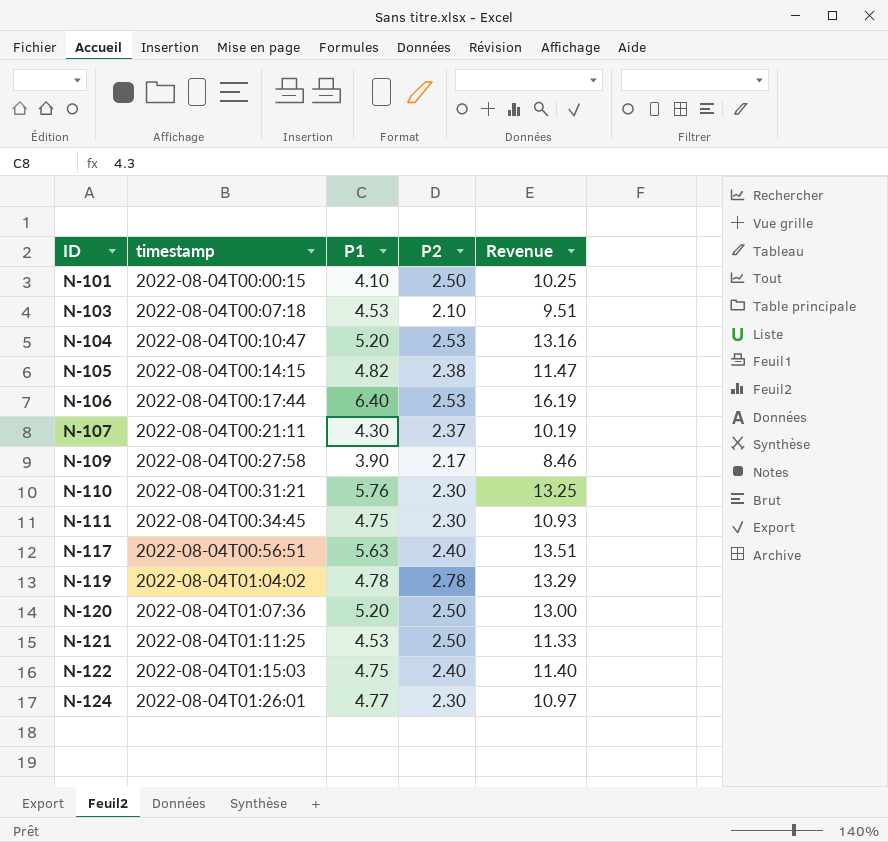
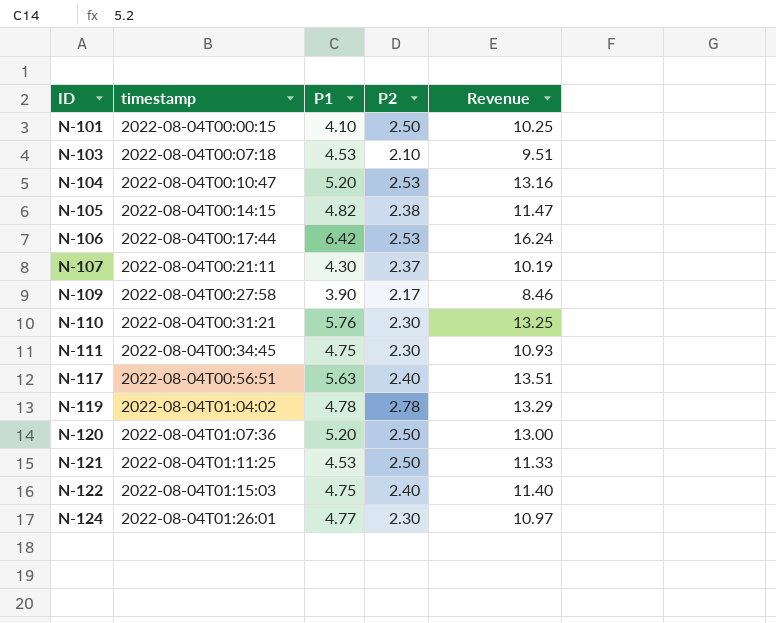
N-106 | P1: 6.40 -> 6.42
N-106 | Revenue: 16.19 -> 16.24

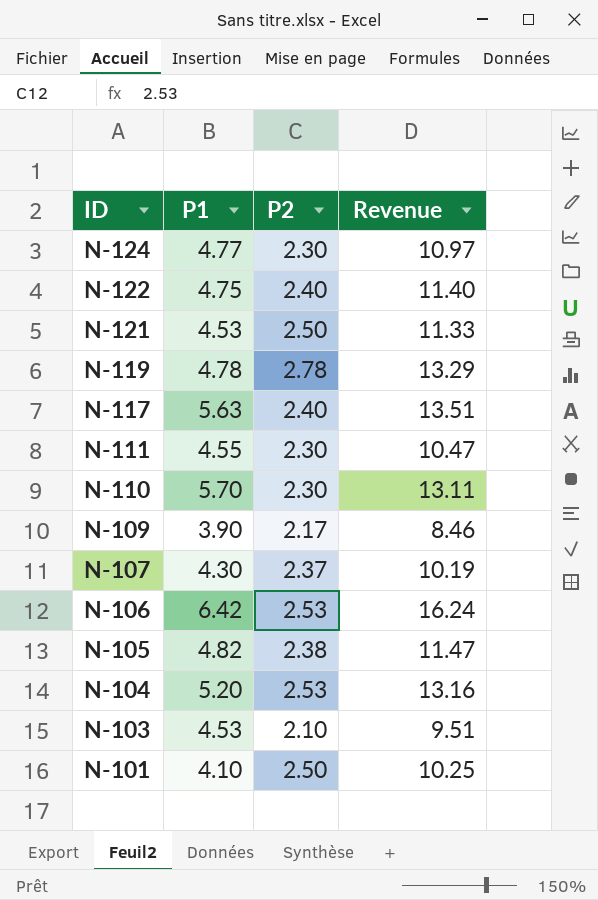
row order: ID ascending -> ID descending
column timestamp | position: 2 -> none
row N-120: 2022-08-04T01:07:36 | 5.20 | 2.50 | 13.00 -> none
N-111 | P1: 4.75 -> 4.55
N-111 | Revenue: 10.93 -> 10.47
N-110 | P1: 5.76 -> 5.70
N-110 | Revenue: 13.25 -> 13.11

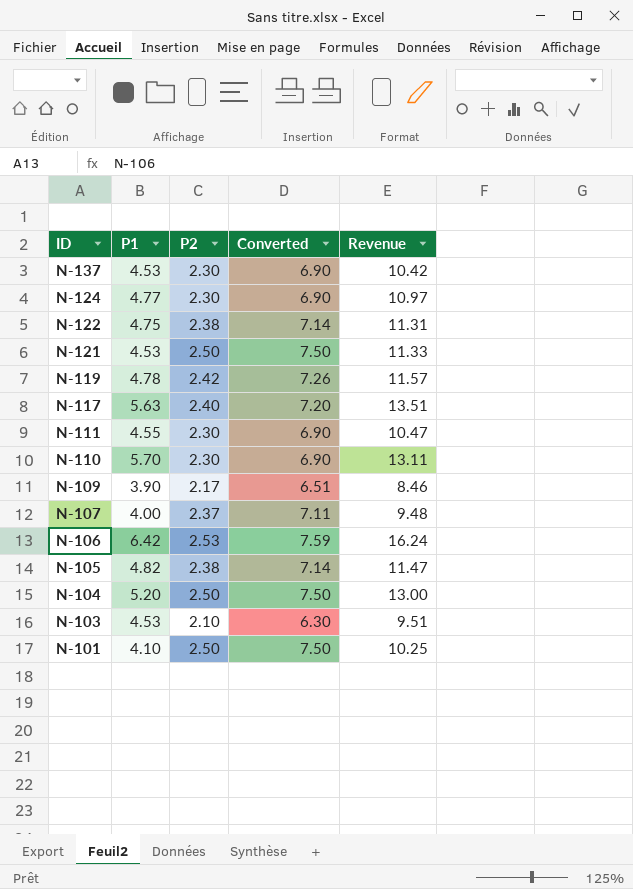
column Converted | formula: none -> [P2] * 3
row N-137: none -> 4.53 | 2.30 | 6.90 | 10.42
N-122 | P2: 2.40 -> 2.38
N-122 | Revenue: 11.40 -> 11.31
N-119 | P2: 2.78 -> 2.42
N-119 | Revenue: 13.29 -> 11.57
N-107 | P1: 4.30 -> 4.00
N-107 | Revenue: 10.19 -> 9.48
N-104 | P2: 2.53 -> 2.50
N-104 | Revenue: 13.16 -> 13.00

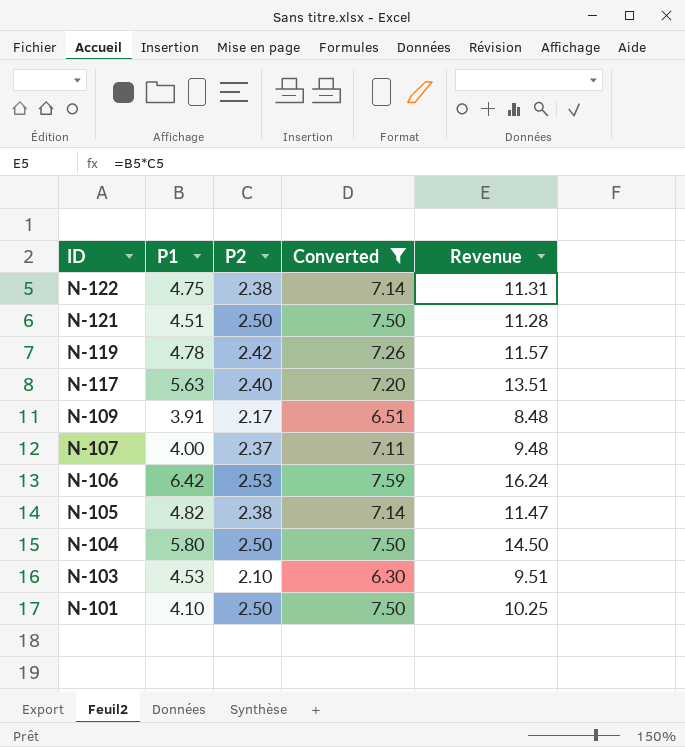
filter: none -> Converted != 6.90
N-121 | P1: 4.53 -> 4.51
N-121 | Revenue: 11.33 -> 11.28
N-109 | P1: 3.90 -> 3.91
N-109 | Revenue: 8.46 -> 8.48
N-104 | P1: 5.20 -> 5.80
N-104 | Revenue: 13.00 -> 14.50

